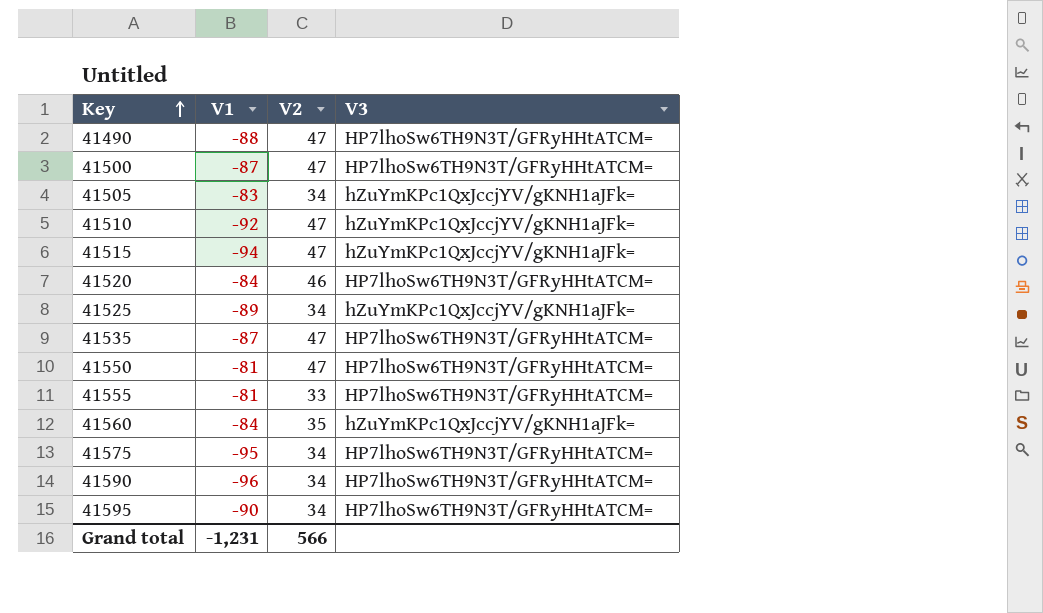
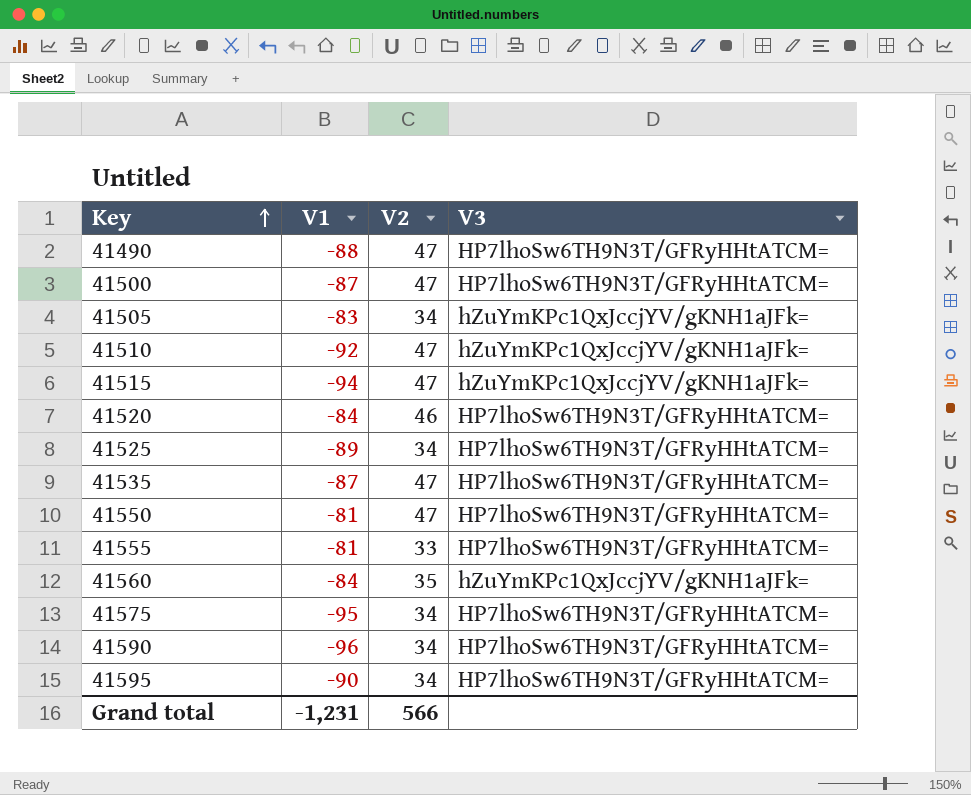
41525 | V3: hZuYmKPc1QxJccjYV/gKNH1aJFk= -> HP7lhoSw6TH9N3T/GFRyHHtATCM=

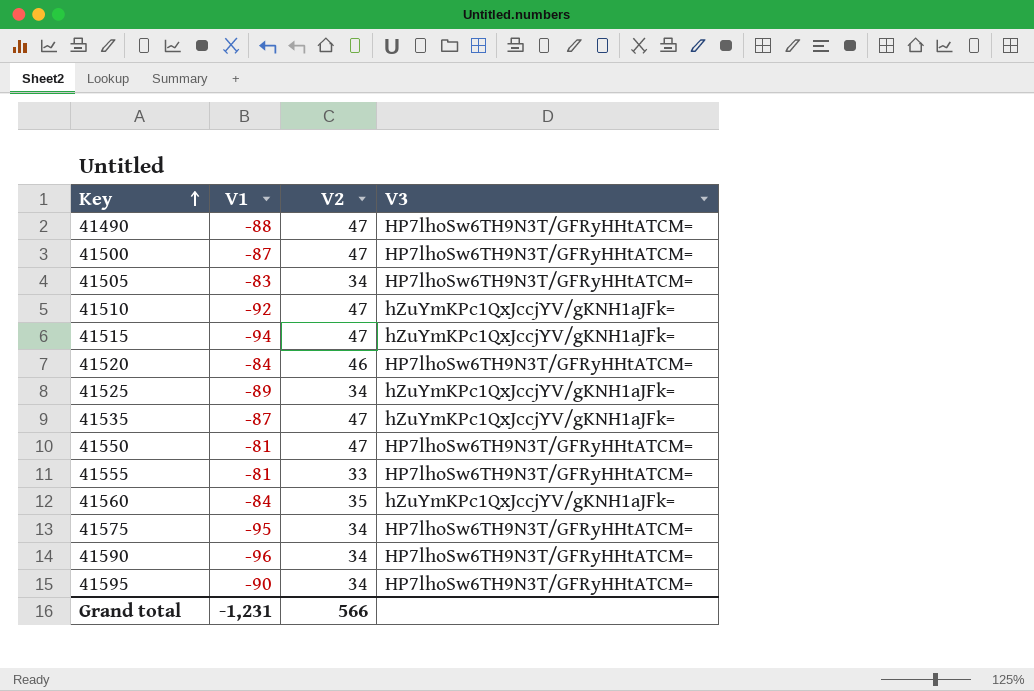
41505 | V3: hZuYmKPc1QxJccjYV/gKNH1aJFk= -> HP7lhoSw6TH9N3T/GFRyHHtATCM=
41525 | V3: HP7lhoSw6TH9N3T/GFRyHHtATCM= -> hZuYmKPc1QxJccjYV/gKNH1aJFk=
41535 | V3: HP7lhoSw6TH9N3T/GFRyHHtATCM= -> hZuYmKPc1QxJccjYV/gKNH1aJFk=

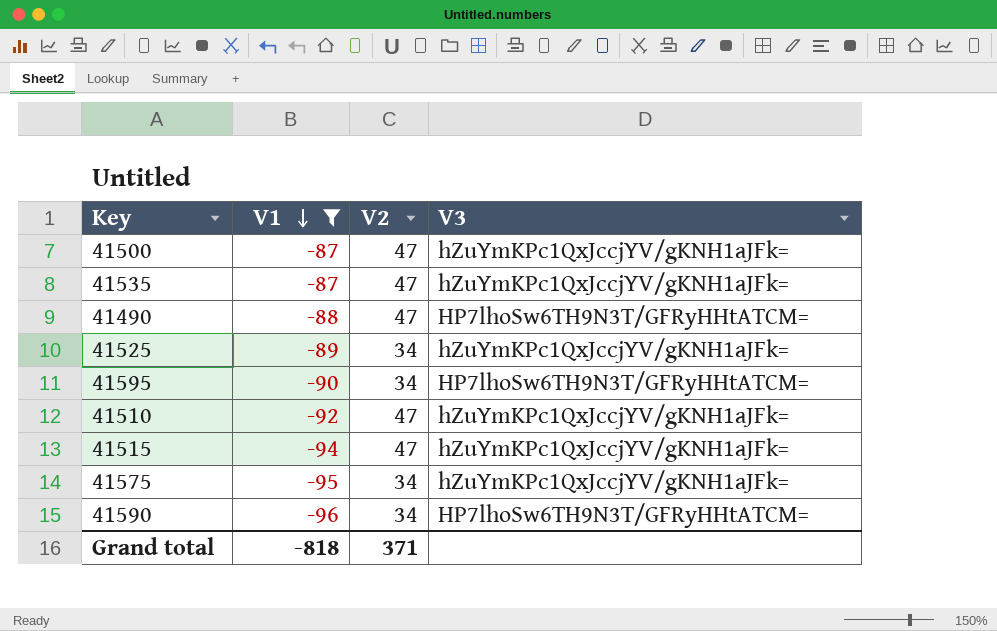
filter: none -> V1 <= -87
row order: Key ascending -> V1 descending
41500 | V3: HP7lhoSw6TH9N3T/GFRyHHtATCM= -> hZuYmKPc1QxJccjYV/gKNH1aJFk=
41575 | V3: HP7lhoSw6TH9N3T/GFRyHHtATCM= -> hZuYmKPc1QxJccjYV/gKNH1aJFk=
Grand total | V1: -1,231 -> -818
Grand total | V2: 566 -> 371

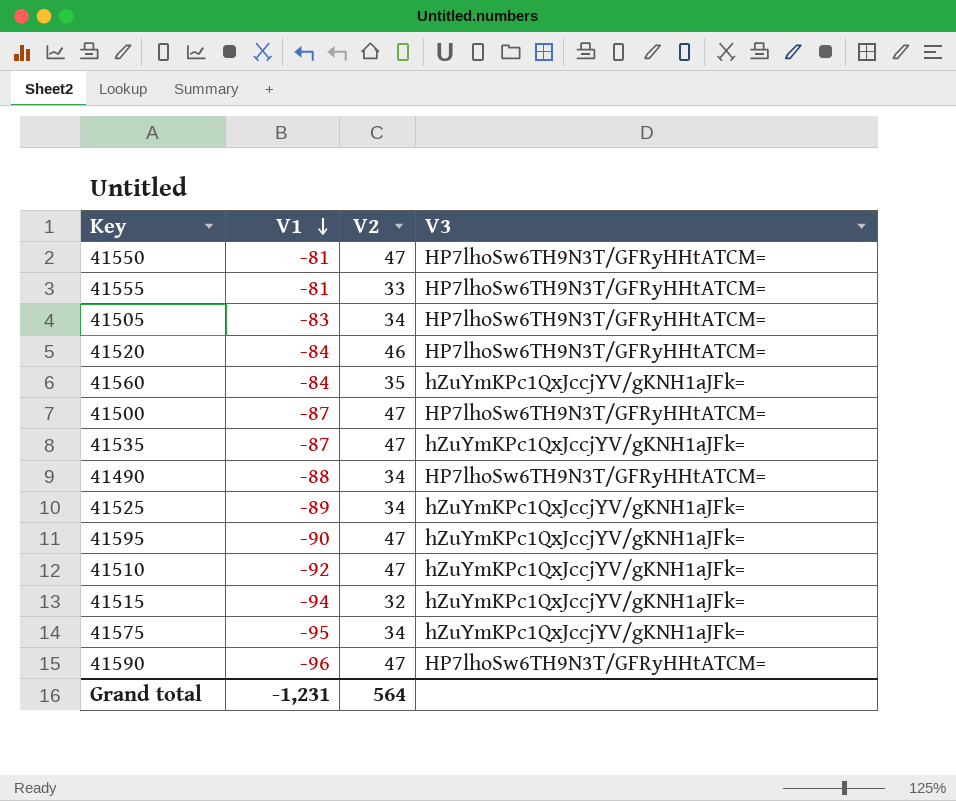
filter: V1 <= -87 -> none
41500 | V3: hZuYmKPc1QxJccjYV/gKNH1aJFk= -> HP7lhoSw6TH9N3T/GFRyHHtATCM=
41490 | V2: 47 -> 34
41595 | V2: 34 -> 47
41595 | V3: HP7lhoSw6TH9N3T/GFRyHHtATCM= -> hZuYmKPc1QxJccjYV/gKNH1aJFk=
41515 | V2: 47 -> 32
41590 | V2: 34 -> 47
Grand total | V1: -818 -> -1,231
Grand total | V2: 371 -> 564

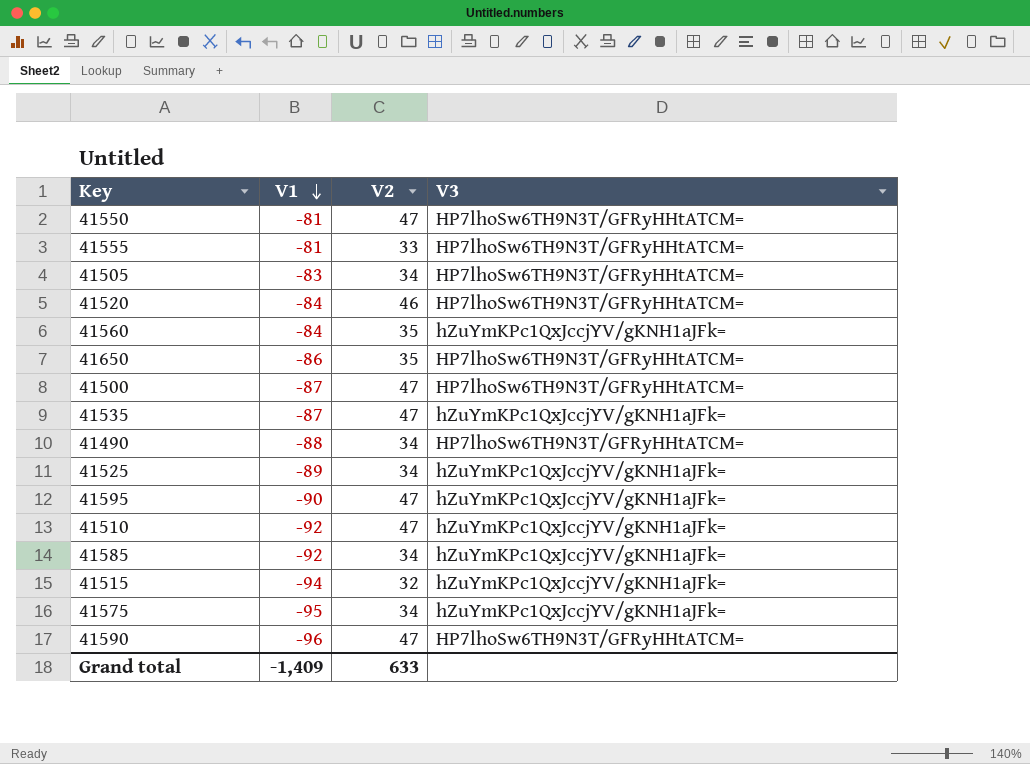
row 41650: none -> -86 | 35 | HP7lhoSw6TH9N3T/GFRyHHtATCM=
row 41585: none -> -92 | 34 | hZuYmKPc1QxJccjYV/gKNH1aJFk=
Grand total | V1: -1,231 -> -1,409
Grand total | V2: 564 -> 633

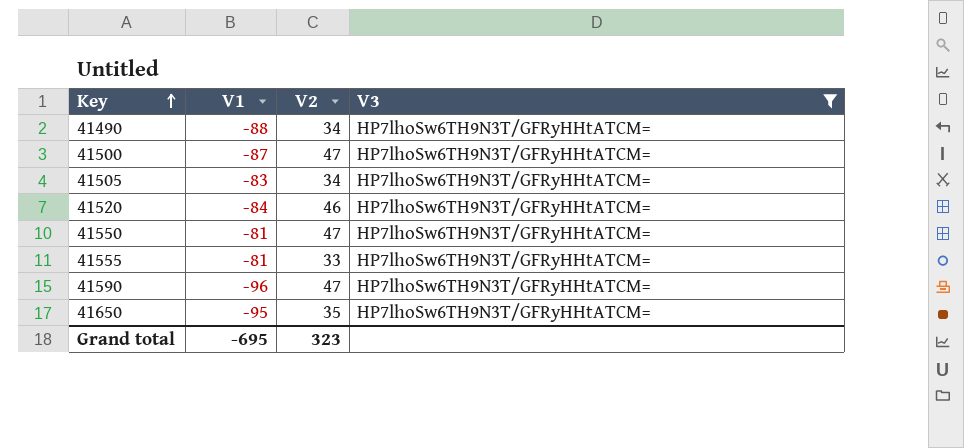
filter: none -> V3 = HP7lhoSw6TH9N3T/GFRyHHtATCM=
row order: V1 descending -> Key ascending
41650 | V1: -86 -> -95
Grand total | V1: -1,409 -> -695
Grand total | V2: 633 -> 323

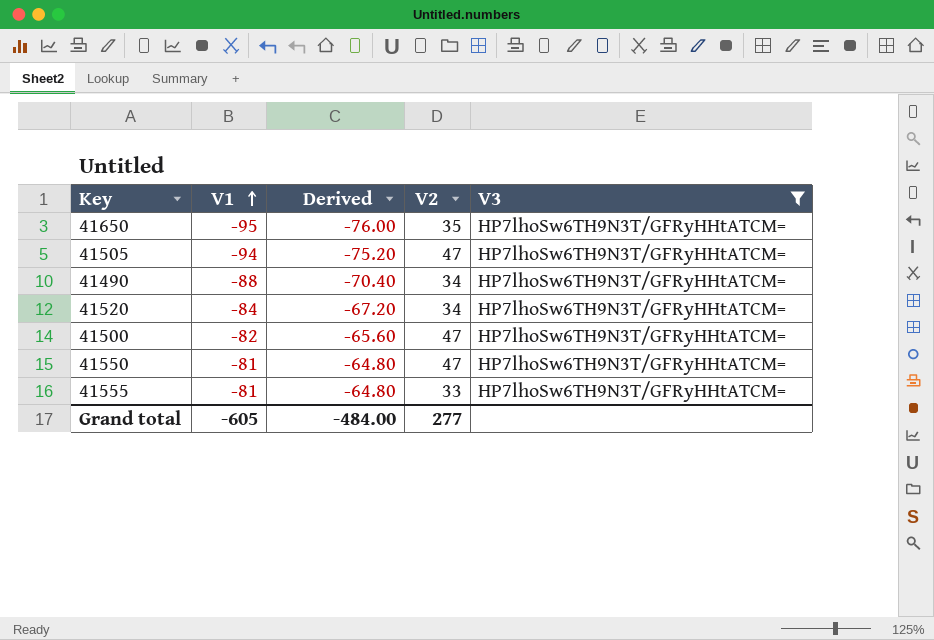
row order: Key ascending -> V1 ascending
column Derived | formula: none -> [V1] * 0.8
row 41590: -96 | 47 | HP7lhoSw6TH9N3T/GFRyHHtATCM= -> none
41505 | V1: -83 -> -94
41505 | V2: 34 -> 47
41520 | V2: 46 -> 34
41500 | V1: -87 -> -82
Grand total | V1: -695 -> -605
Grand total | V2: 323 -> 277

